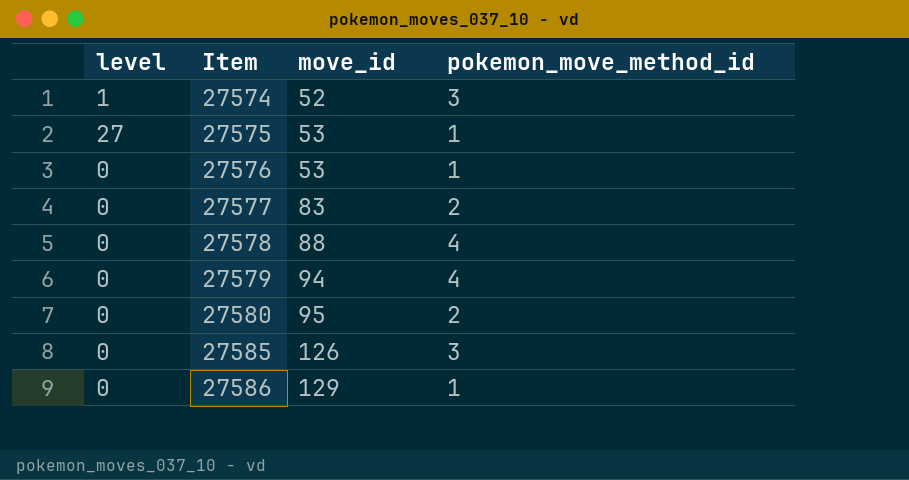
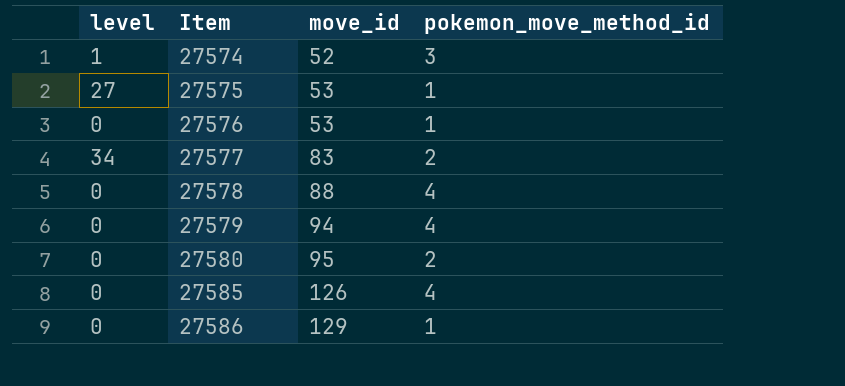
27577 | level: 0 -> 34
27585 | pokemon_move_method_id: 3 -> 4

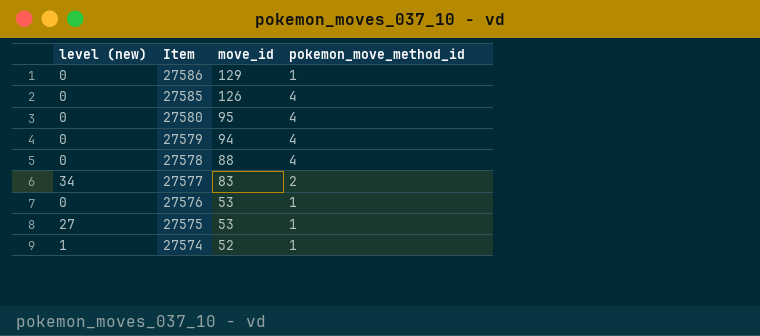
row order: Item ascending -> Item descending
column name: level -> level (new)
27580 | pokemon_move_method_id: 2 -> 4
27574 | pokemon_move_method_id: 3 -> 1

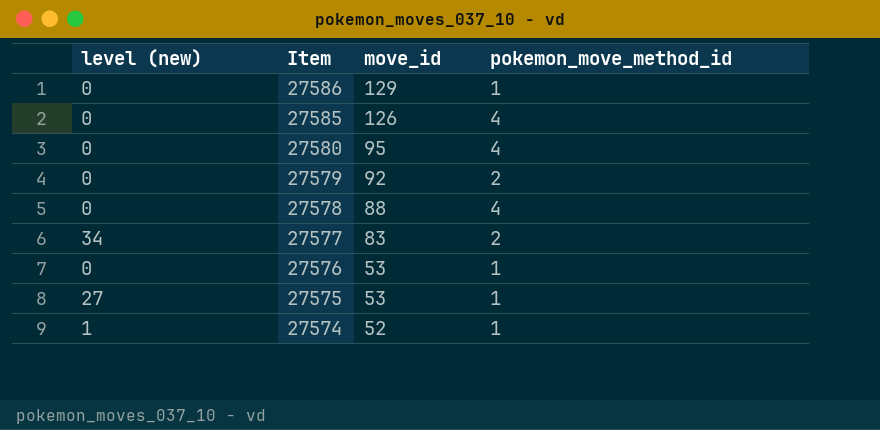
27579 | move_id: 94 -> 92
27579 | pokemon_move_method_id: 4 -> 2

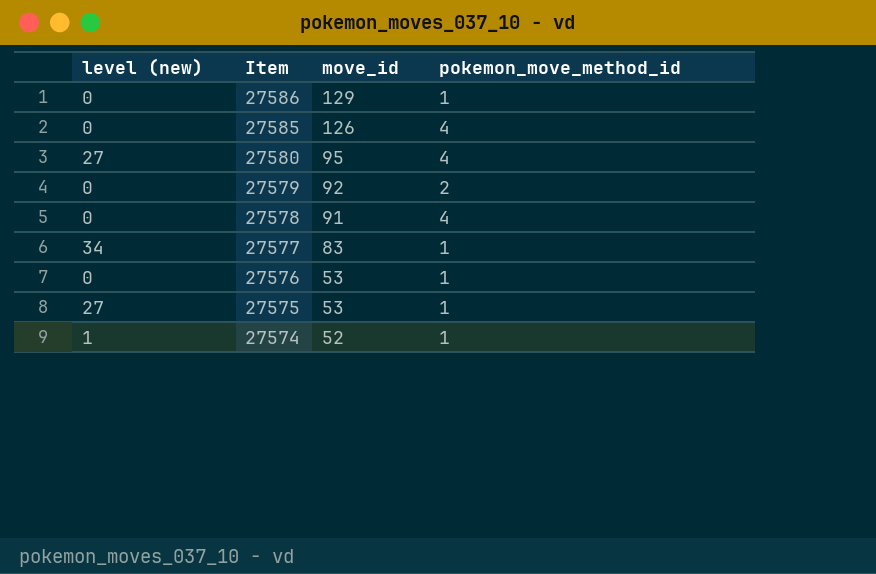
27580 | level (new): 0 -> 27
27578 | move_id: 88 -> 91
27577 | pokemon_move_method_id: 2 -> 1

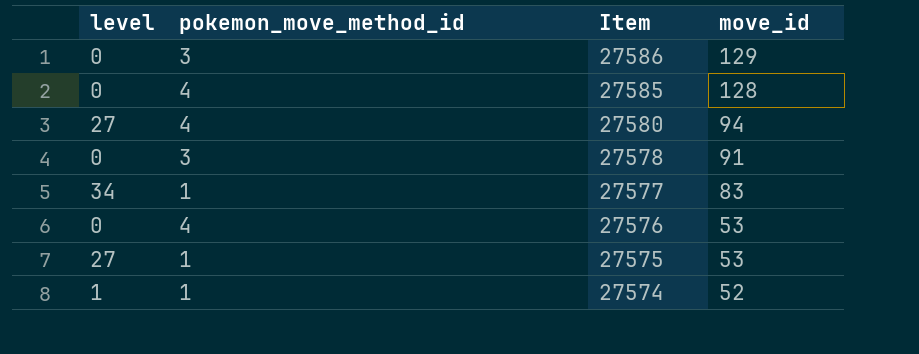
column name: level (new) -> level
column pokemon_move_method_id | position: 4 -> 2
row 27579: 0 | 92 | 2 -> none
27586 | pokemon_move_method_id: 1 -> 3
27585 | move_id: 126 -> 128
27580 | move_id: 95 -> 94
27578 | pokemon_move_method_id: 4 -> 3
27576 | pokemon_move_method_id: 1 -> 4

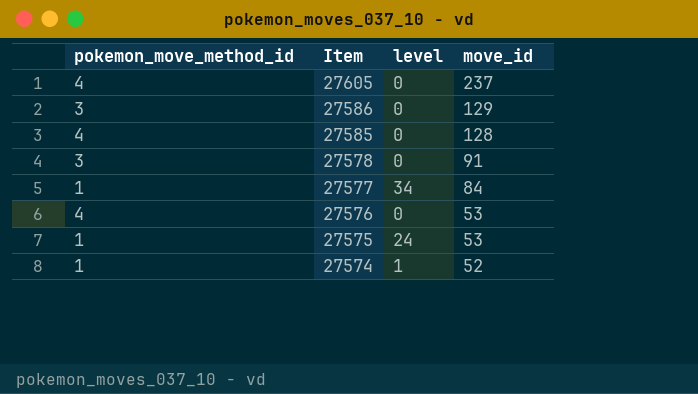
column level | position: 1 -> 3
row 27580: 27 | 4 | 94 -> none
row 27605: none -> 4 | 0 | 237
27577 | move_id: 83 -> 84
27575 | level: 27 -> 24

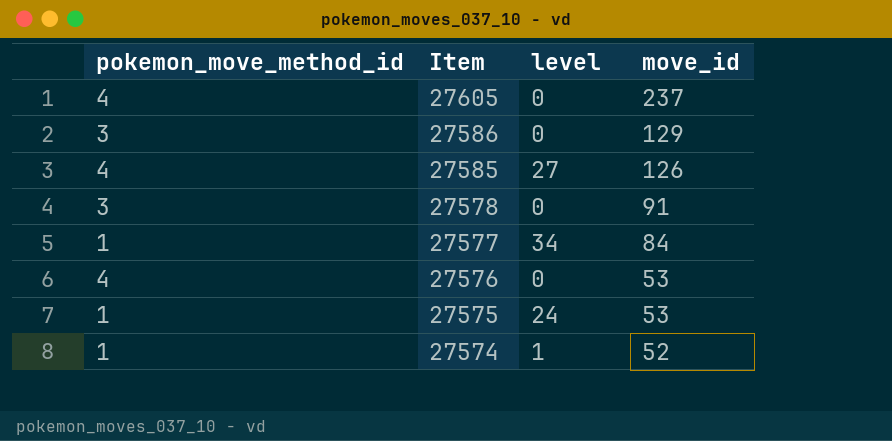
27585 | level: 0 -> 27
27585 | move_id: 128 -> 126

